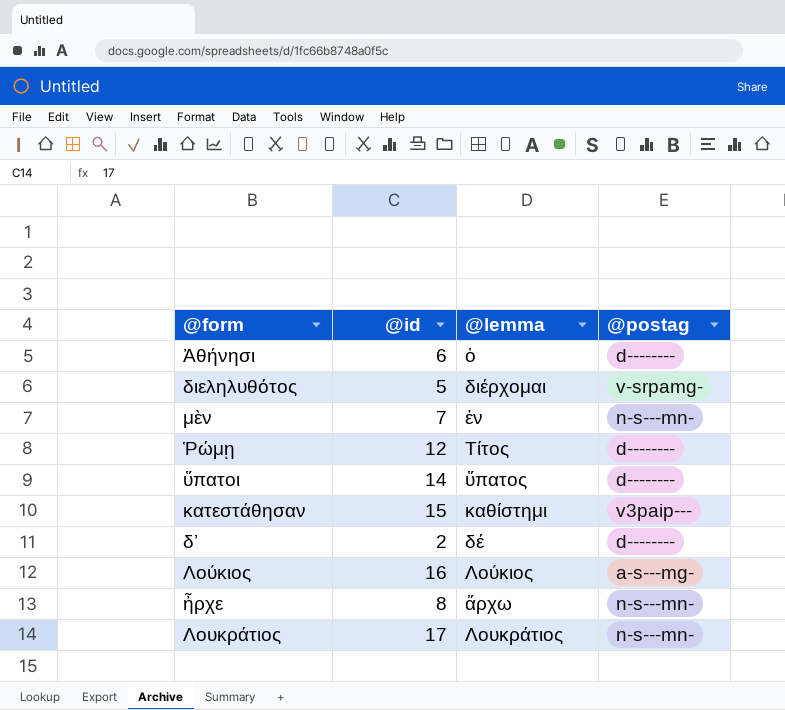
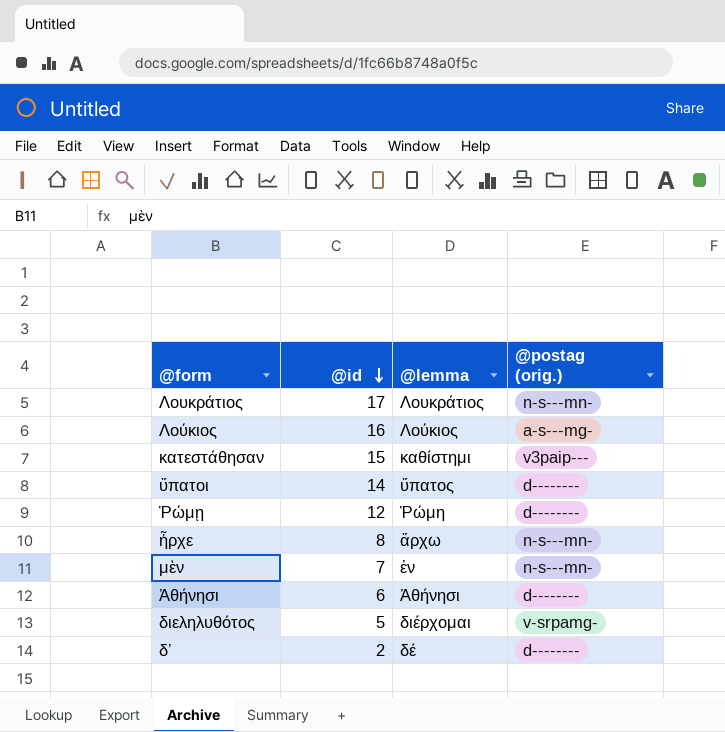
row order: none -> @id descending
column name: @postag -> @postag (orig.)
Ῥώμῃ | @lemma: Τίτος -> Ῥώμη
Ἀθήνησι | @lemma: ὁ -> Ἀθήνησι

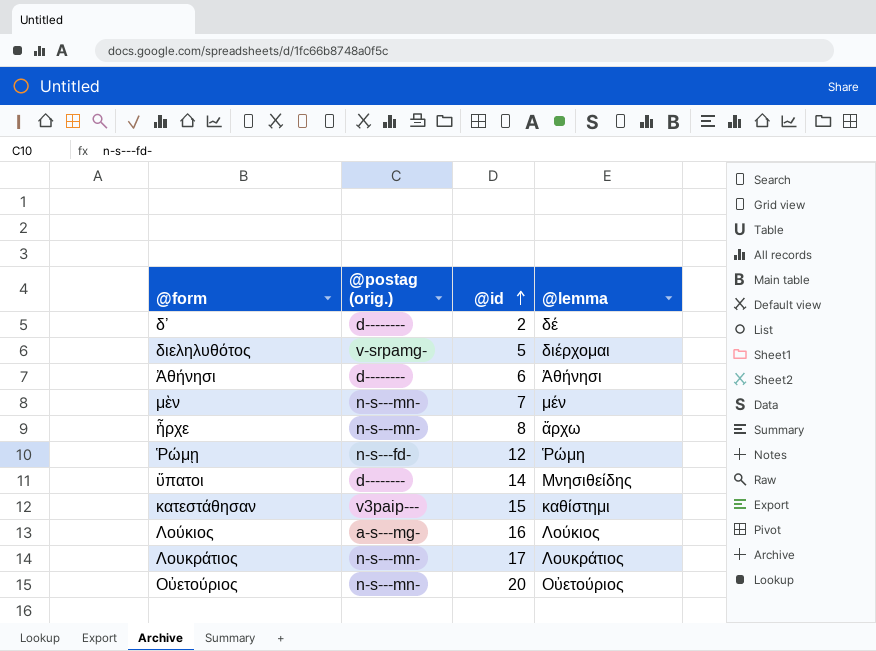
row order: @id descending -> @id ascending
column @postag (orig.) | position: 4 -> 2
μὲν | @lemma: ἐν -> μέν
Ῥώμῃ | @postag (orig.): d-------- -> n-s---fd-
ὕπατοι | @lemma: ὕπατος -> Μνησιθείδης
row Οὐετούριος: none -> n-s---mn- | 20 | Οὐετούριος

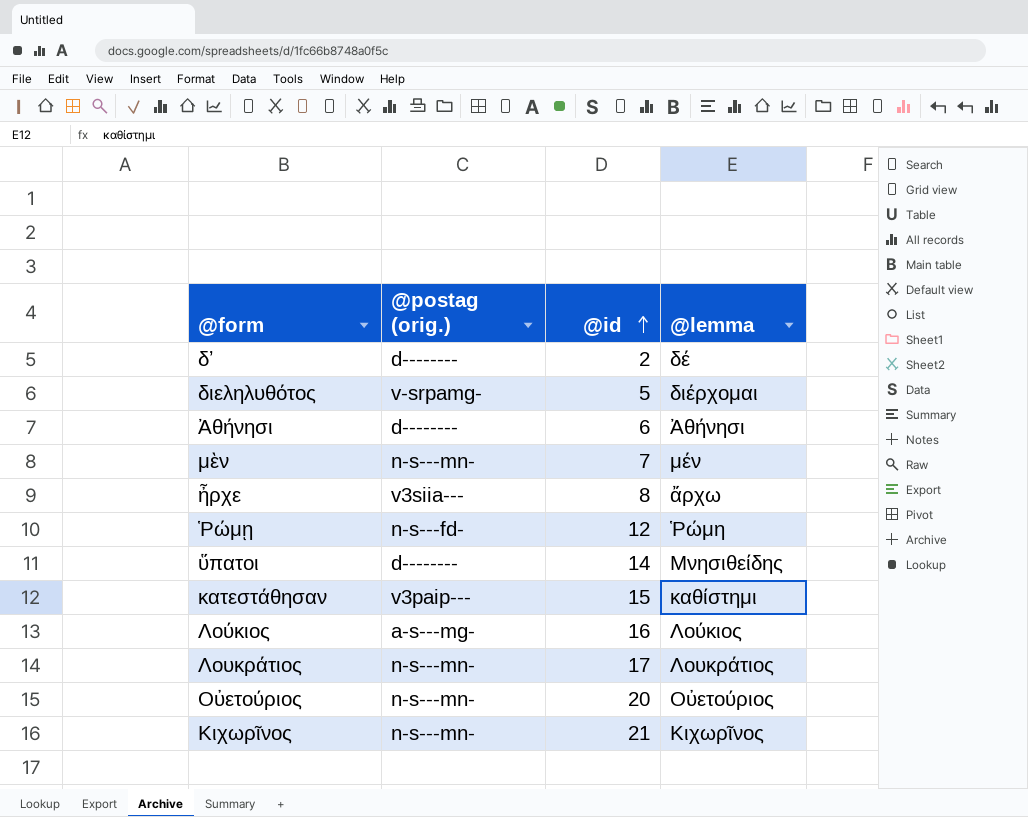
ἦρχε | @postag (orig.): n-s---mn- -> v3siia---
row Κιχωρῖνος: none -> n-s---mn- | 21 | Κιχωρῖνος

